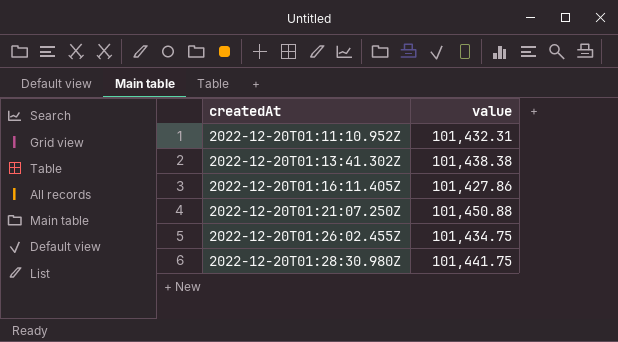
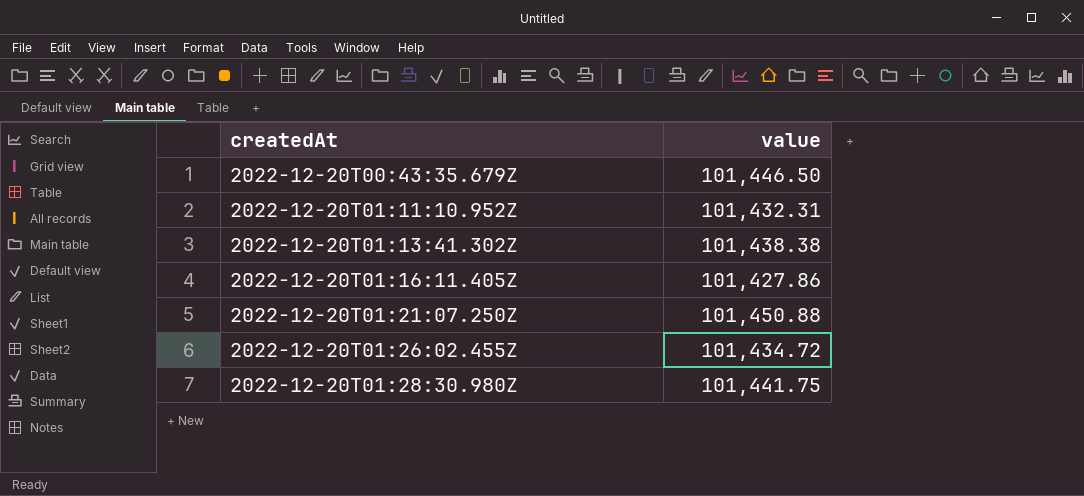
row 2022-12-20T00:43:35.679Z: none -> 101,446.50
2022-12-20T01:26:02.455Z | value: 101,434.75 -> 101,434.72

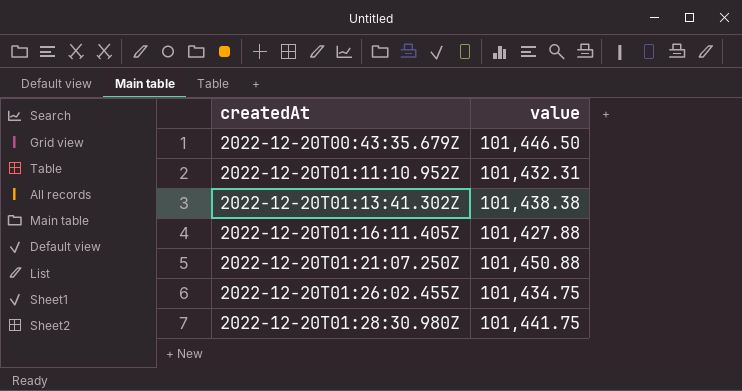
2022-12-20T01:16:11.405Z | value: 101,427.86 -> 101,427.88
2022-12-20T01:26:02.455Z | value: 101,434.72 -> 101,434.75

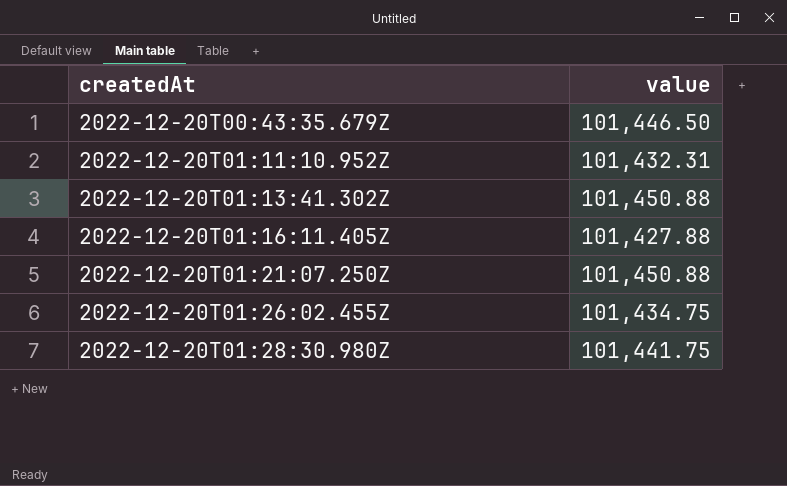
2022-12-20T01:13:41.302Z | value: 101,438.38 -> 101,450.88

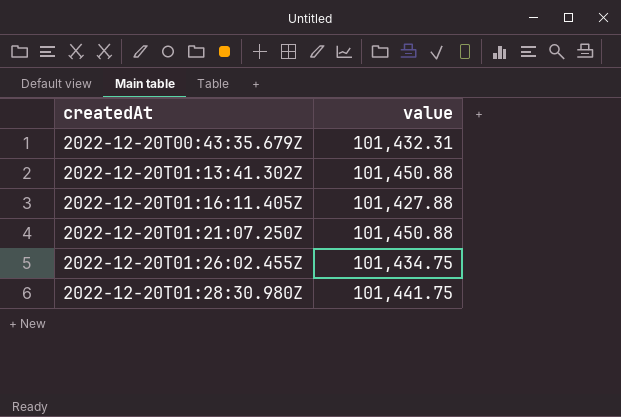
row 2022-12-20T01:11:10.952Z: 101,432.31 -> none
2022-12-20T00:43:35.679Z | value: 101,446.50 -> 101,432.31

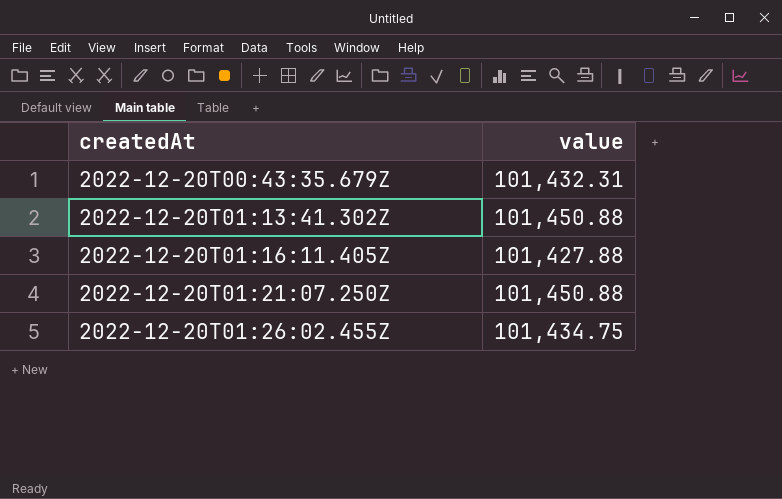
row 2022-12-20T01:28:30.980Z: 101,441.75 -> none

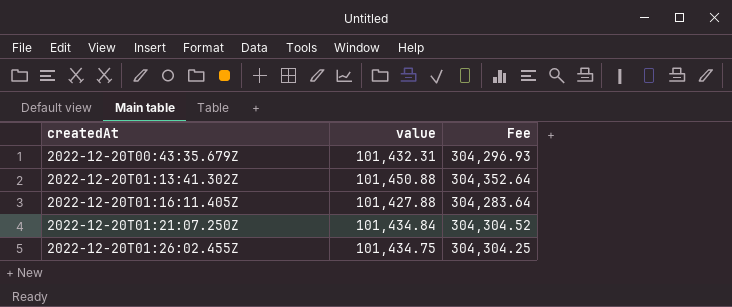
column Fee | formula: none -> [value] * 3
2022-12-20T01:21:07.250Z | value: 101,450.88 -> 101,434.84

